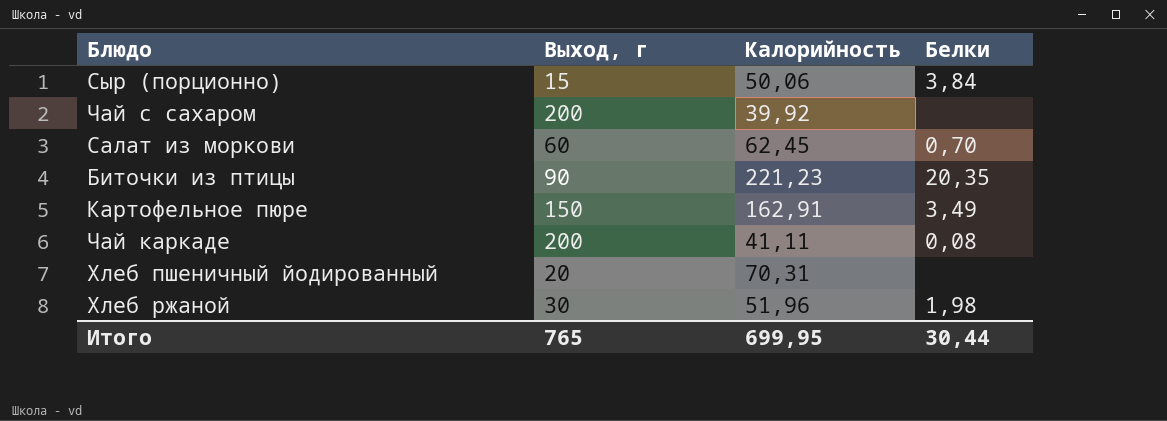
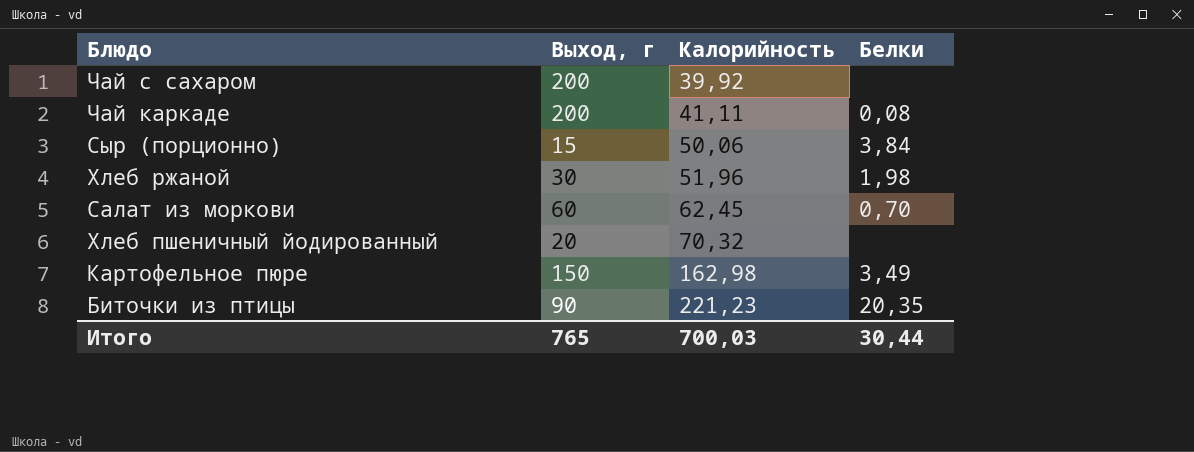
row order: none -> Калорийность ascending
Хлеб пшеничный йодированный | Калорийность: 70,31 -> 70,32
Картофельное пюре | Калорийность: 162,91 -> 162,98
Итого | Калорийность: 699,95 -> 700,03

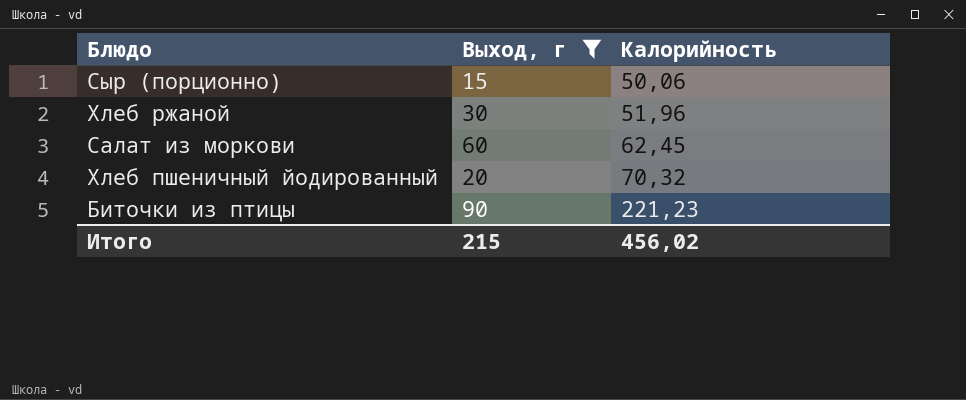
filter: none -> Выход, г <= 90
column Белки | position: 4 -> none
Итого | Выход, г: 765 -> 215
Итого | Калорийность: 700,03 -> 456,02

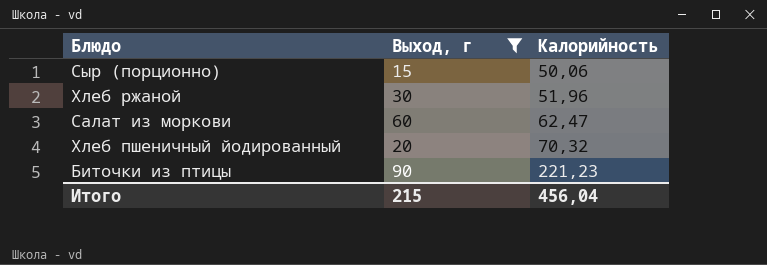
Салат из моркови | Калорийность: 62,45 -> 62,47
Итого | Калорийность: 456,02 -> 456,04

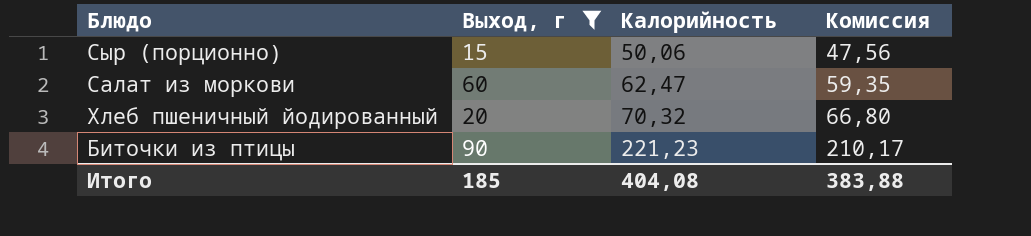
column Комиссия | formula: none -> [Калорийность] * 0,95
row Хлеб ржаной: 30 | 51,96 -> none
Итого | Выход, г: 215 -> 185
Итого | Калорийность: 456,04 -> 404,08

